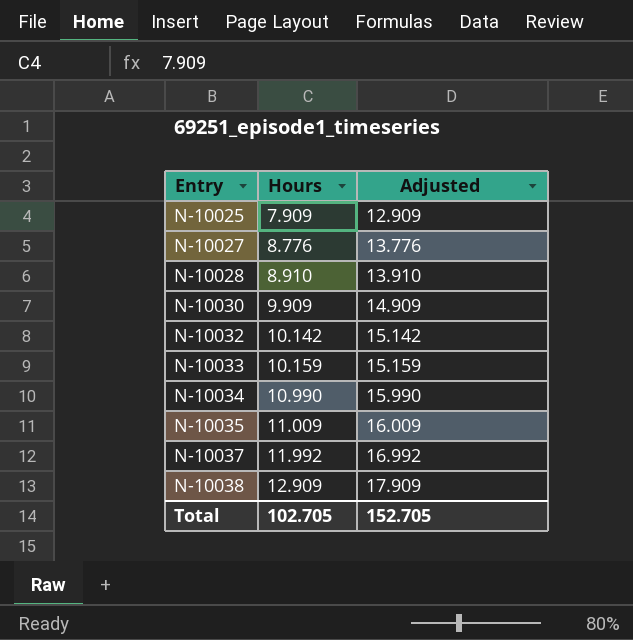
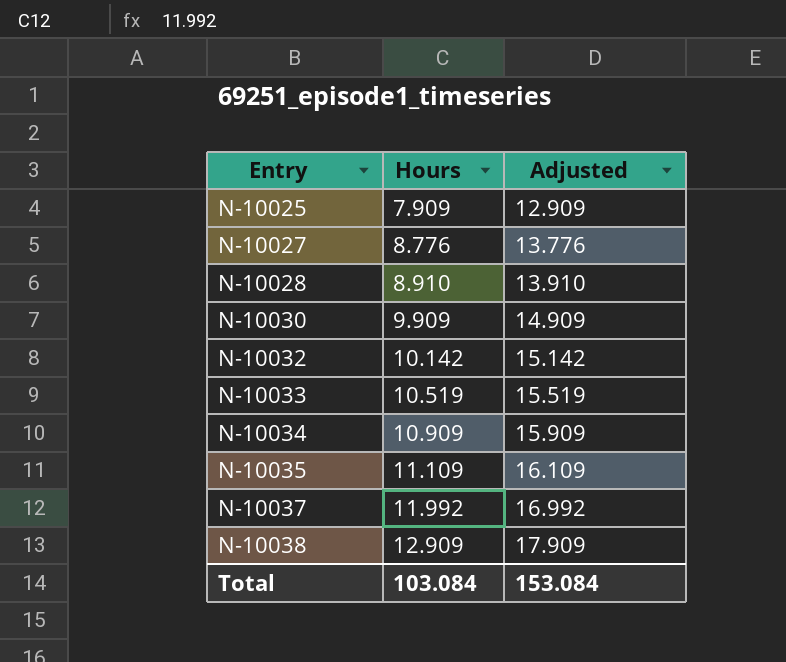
N-10033 | Hours: 10.159 -> 10.519
N-10033 | Adjusted: 15.159 -> 15.519
N-10034 | Hours: 10.990 -> 10.909
N-10034 | Adjusted: 15.990 -> 15.909
N-10035 | Hours: 11.009 -> 11.109
N-10035 | Adjusted: 16.009 -> 16.109
Total | Hours: 102.705 -> 103.084
Total | Adjusted: 152.705 -> 153.084

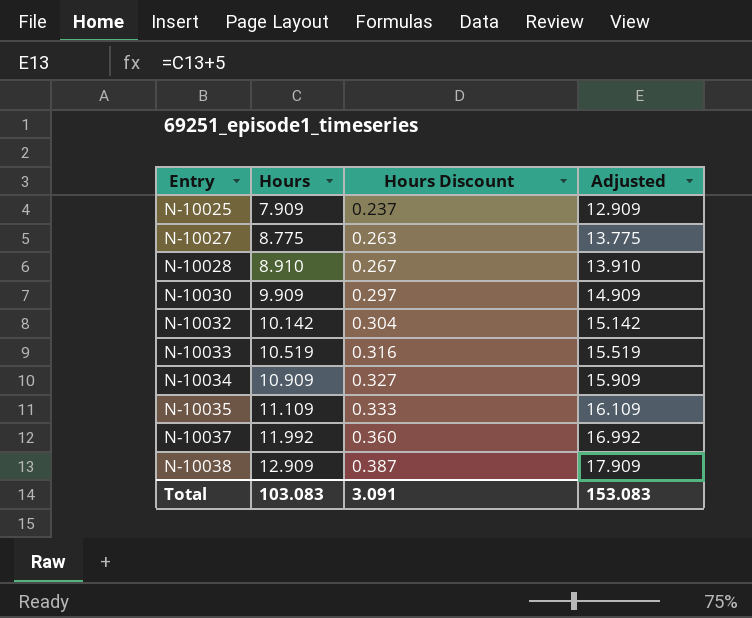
column Hours Discount | formula: none -> [Hours] * 0.03
N-10027 | Hours: 8.776 -> 8.775
N-10027 | Adjusted: 13.776 -> 13.775
Total | Hours: 103.084 -> 103.083
Total | Adjusted: 153.084 -> 153.083

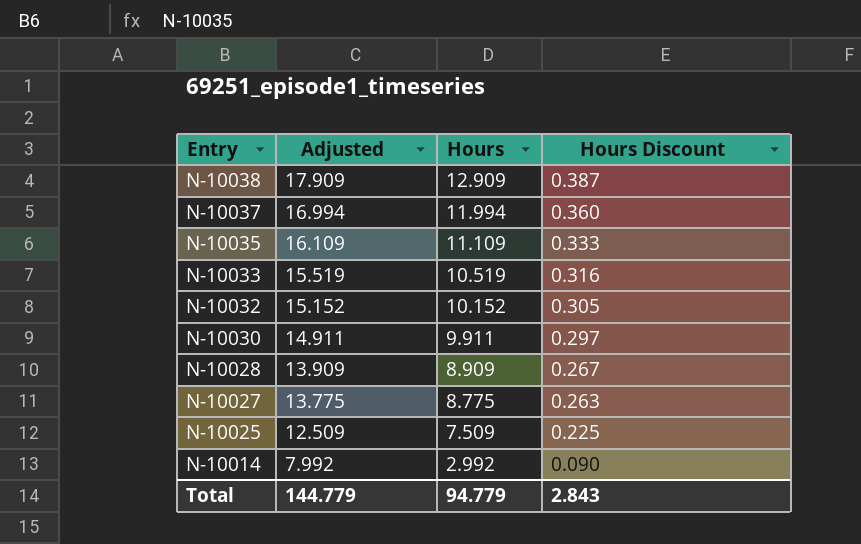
row order: Entry ascending -> Entry descending
column Adjusted | position: 4 -> 2
row N-10034: 10.909 | 0.327 | 15.909 -> none
N-10037 | Adjusted: 16.992 -> 16.994
N-10037 | Hours: 11.992 -> 11.994
N-10032 | Adjusted: 15.142 -> 15.152
N-10032 | Hours: 10.142 -> 10.152
N-10032 | Hours Discount: 0.304 -> 0.305
N-10030 | Adjusted: 14.909 -> 14.911
N-10030 | Hours: 9.909 -> 9.911
N-10028 | Adjusted: 13.910 -> 13.909
N-10028 | Hours: 8.910 -> 8.909
N-10025 | Adjusted: 12.909 -> 12.509
N-10025 | Hours: 7.909 -> 7.509
N-10025 | Hours Discount: 0.237 -> 0.225
row N-10014: none -> 7.992 | 2.992 | 0.090
Total | Adjusted: 153.083 -> 144.779
Total | Hours: 103.083 -> 94.779
Total | Hours Discount: 3.091 -> 2.843

